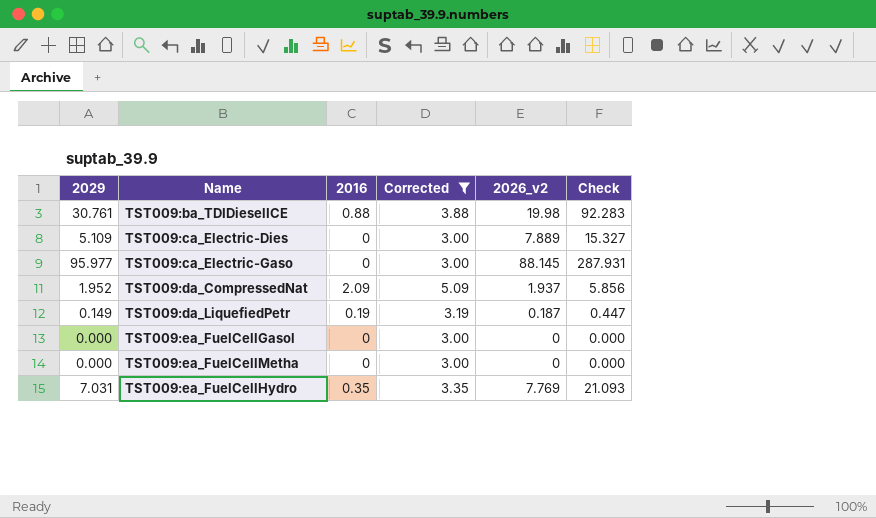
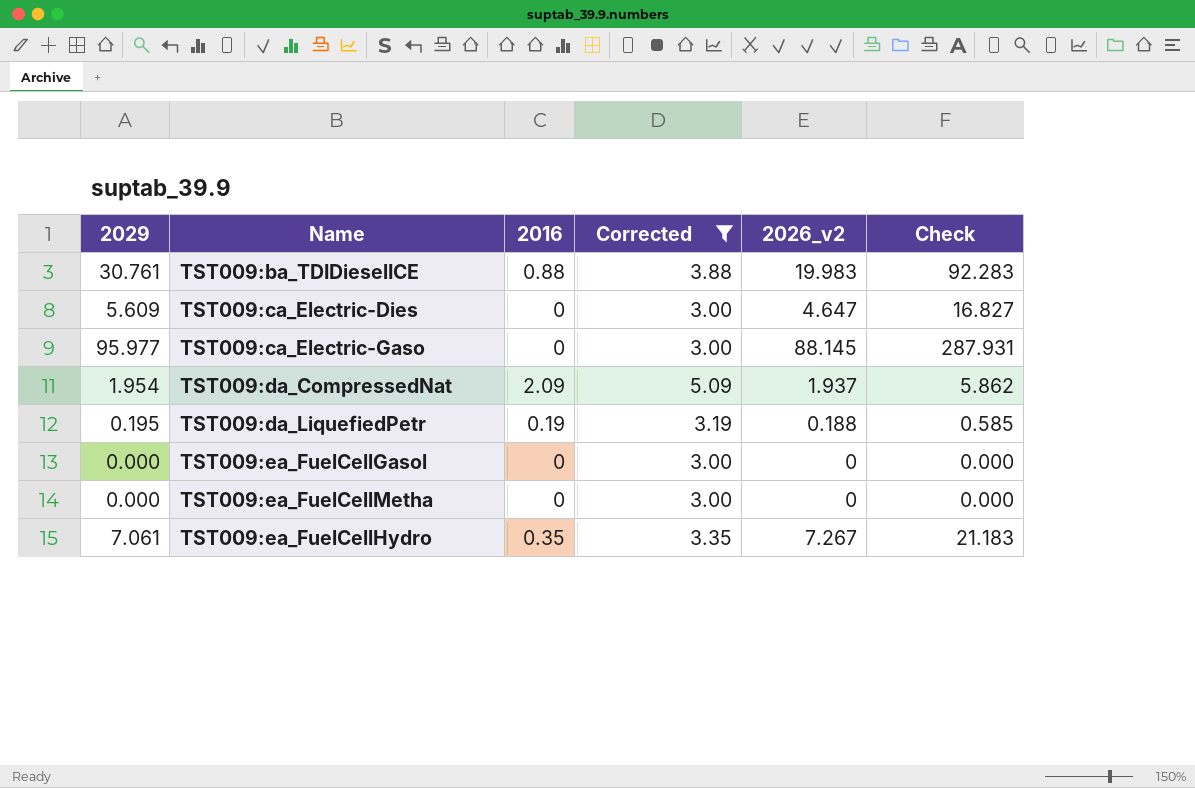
TST009:ba_TDIDieselICE | 2026_v2: 19.98 -> 19.983
TST009:ca_Electric-Dies | 2029: 5.109 -> 5.609
TST009:ca_Electric-Dies | 2026_v2: 7.889 -> 4.647
TST009:ca_Electric-Dies | Check: 15.327 -> 16.827
TST009:da_CompressedNat | 2029: 1.952 -> 1.954
TST009:da_CompressedNat | Check: 5.856 -> 5.862
TST009:da_LiquefiedPetr | 2029: 0.149 -> 0.195
TST009:da_LiquefiedPetr | 2026_v2: 0.187 -> 0.188
TST009:da_LiquefiedPetr | Check: 0.447 -> 0.585
TST009:ea_FuelCellHydro | 2029: 7.031 -> 7.061
TST009:ea_FuelCellHydro | 2026_v2: 7.769 -> 7.267
TST009:ea_FuelCellHydro | Check: 21.093 -> 21.183

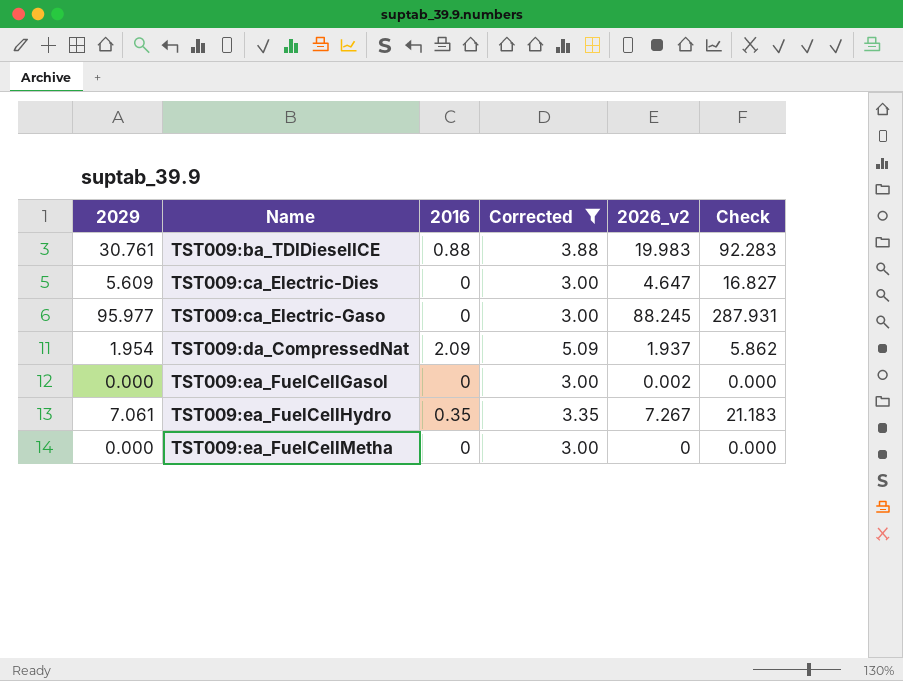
row order: none -> Name ascending
row TST009:da_LiquefiedPetr: 0.195 | 0.19 | 3.19 | 0.188 | 0.585 -> none
TST009:ca_Electric-Gaso | 2026_v2: 88.145 -> 88.245
TST009:ea_FuelCellGasol | 2026_v2: 0 -> 0.002

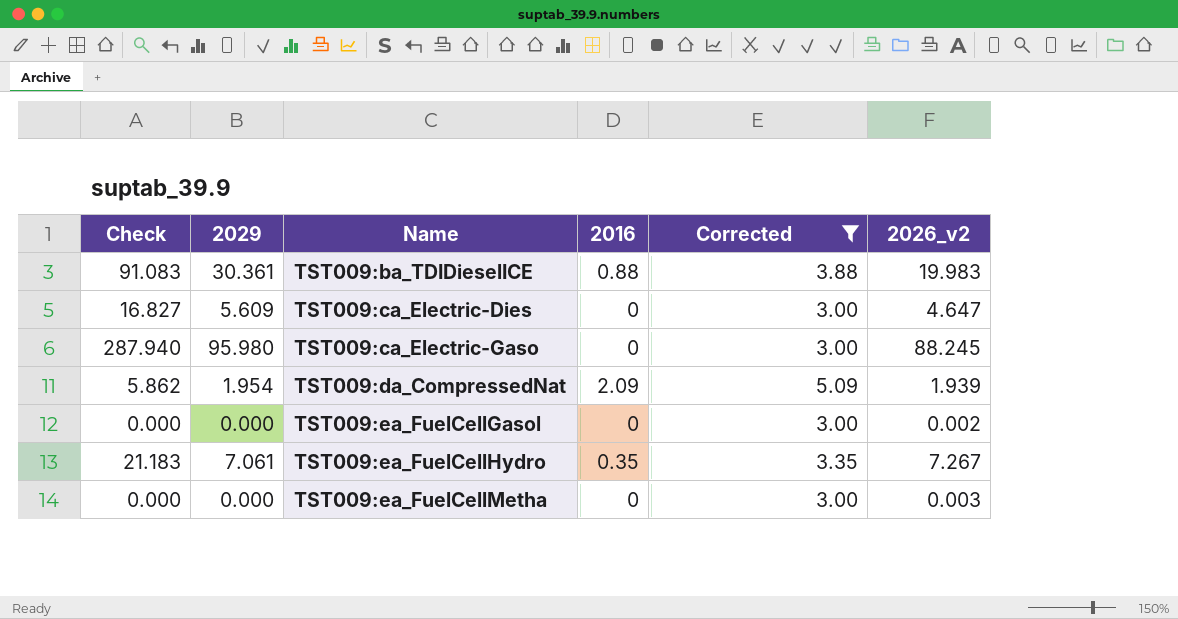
column Check | position: 6 -> 1
TST009:ba_TDIDieselICE | Check: 92.283 -> 91.083
TST009:ba_TDIDieselICE | 2029: 30.761 -> 30.361
TST009:ca_Electric-Gaso | Check: 287.931 -> 287.940
TST009:ca_Electric-Gaso | 2029: 95.977 -> 95.980
TST009:da_CompressedNat | 2026_v2: 1.937 -> 1.939
TST009:ea_FuelCellMetha | 2026_v2: 0 -> 0.003

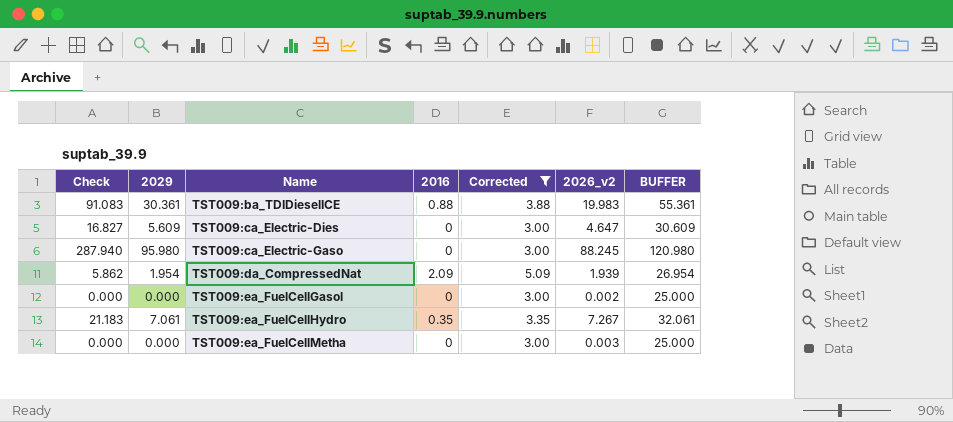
column BUFFER | formula: none -> [2029] + 25

